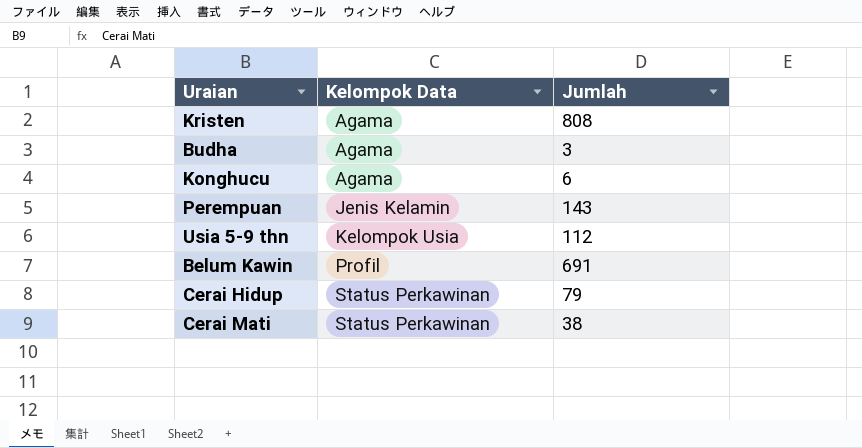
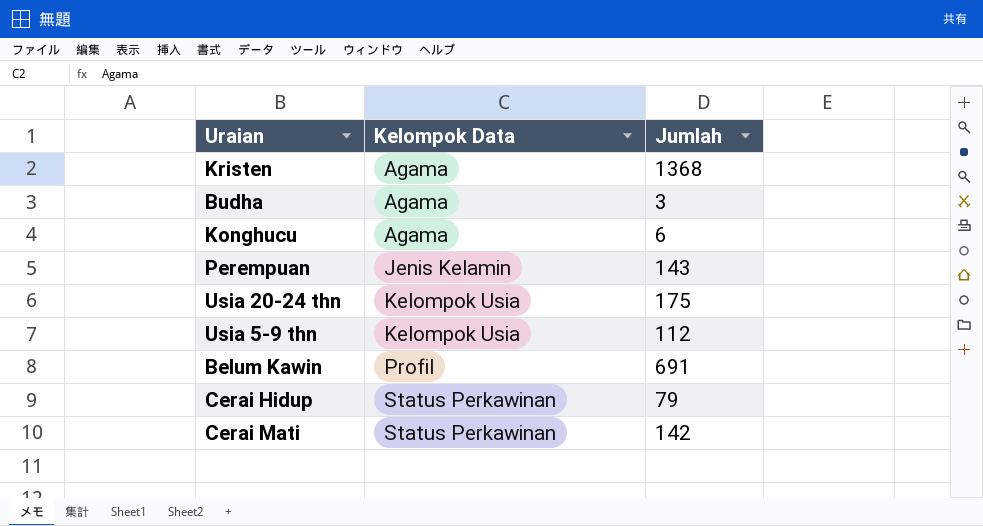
Kristen | Jumlah: 808 -> 1368
row Usia 20-24 thn: none -> Kelompok Usia | 175
Cerai Mati | Jumlah: 38 -> 142

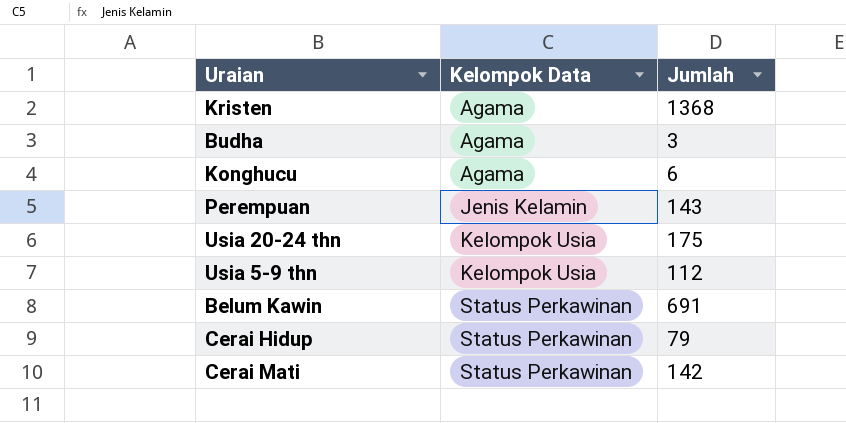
Belum Kawin | Kelompok Data: Profil -> Status Perkawinan

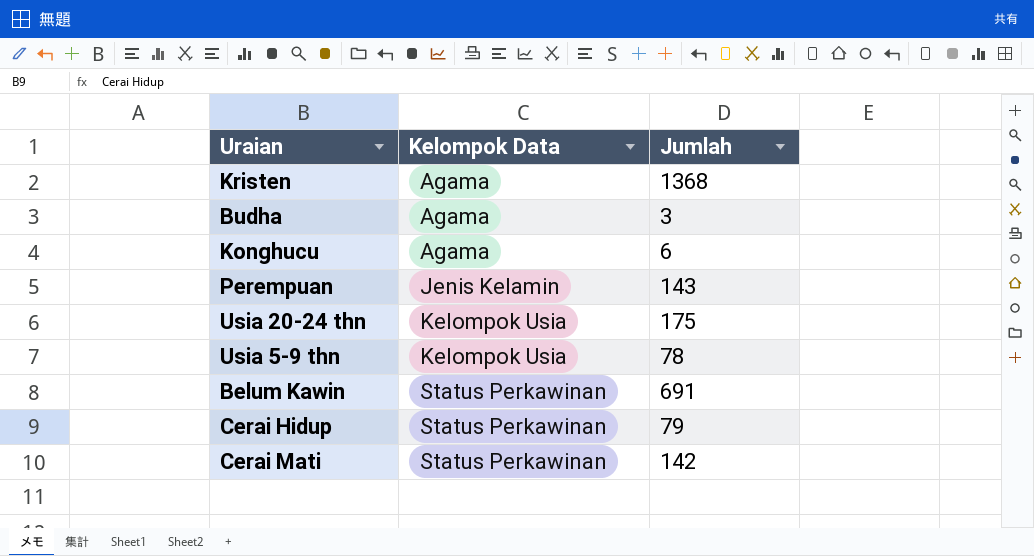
Usia 5-9 thn | Jumlah: 112 -> 78

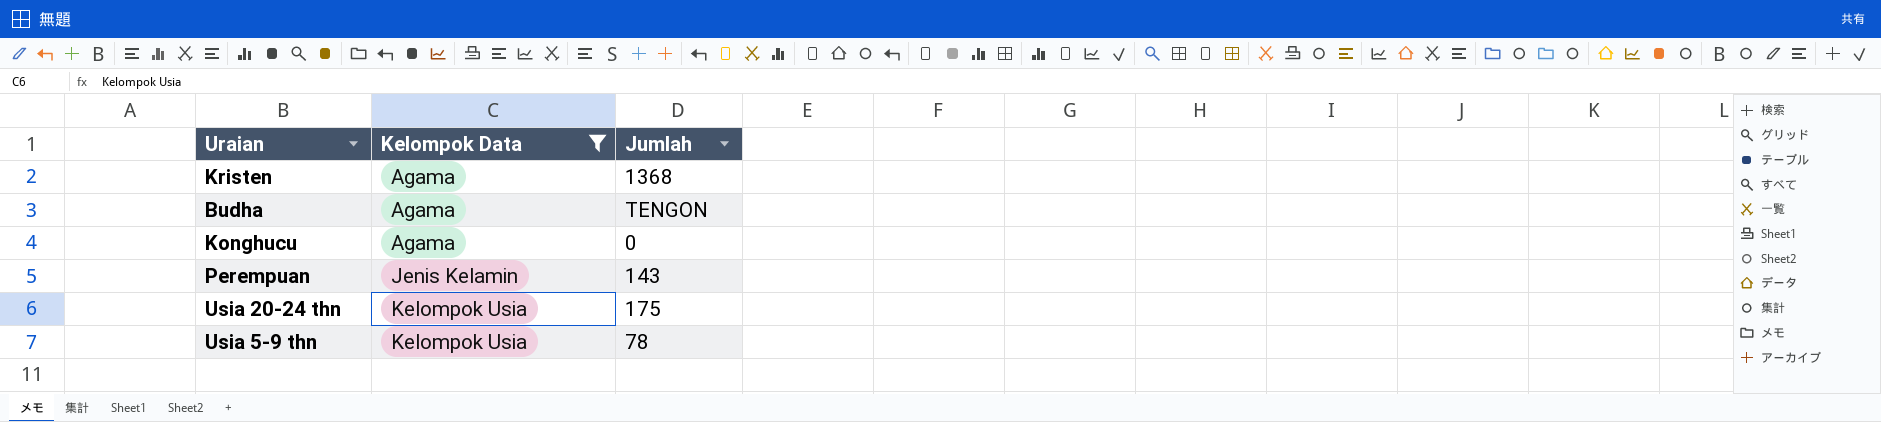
filter: none -> Kelompok Data != Status Perkawinan
Budha | Jumlah: 3 -> TENGON
Konghucu | Jumlah: 6 -> 0

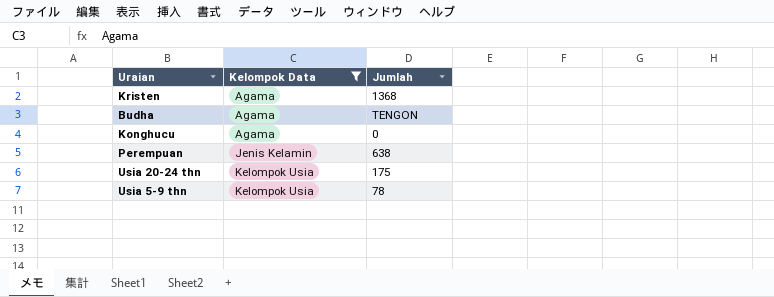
Perempuan | Jumlah: 143 -> 638

